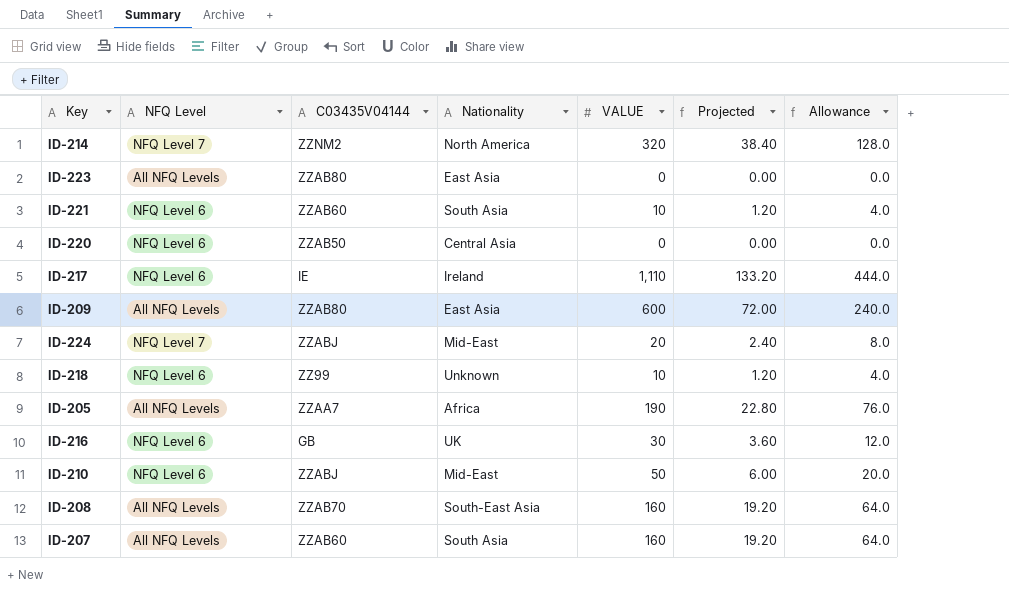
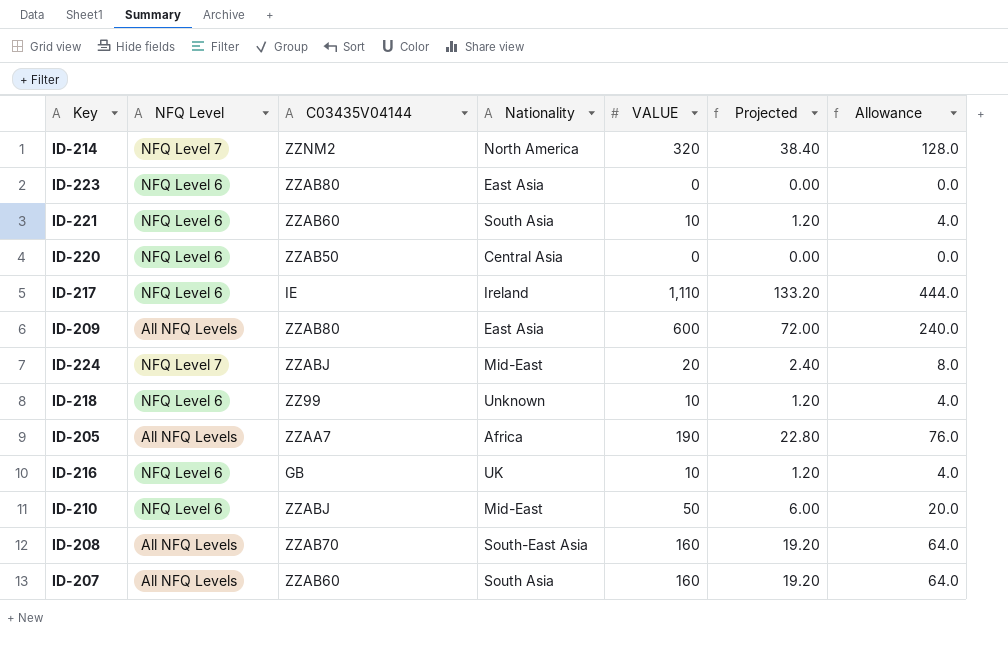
ID-223 | NFQ Level: All NFQ Levels -> NFQ Level 6
ID-216 | VALUE: 30 -> 10
ID-216 | Projected: 3.60 -> 1.20
ID-216 | Allowance: 12.0 -> 4.0

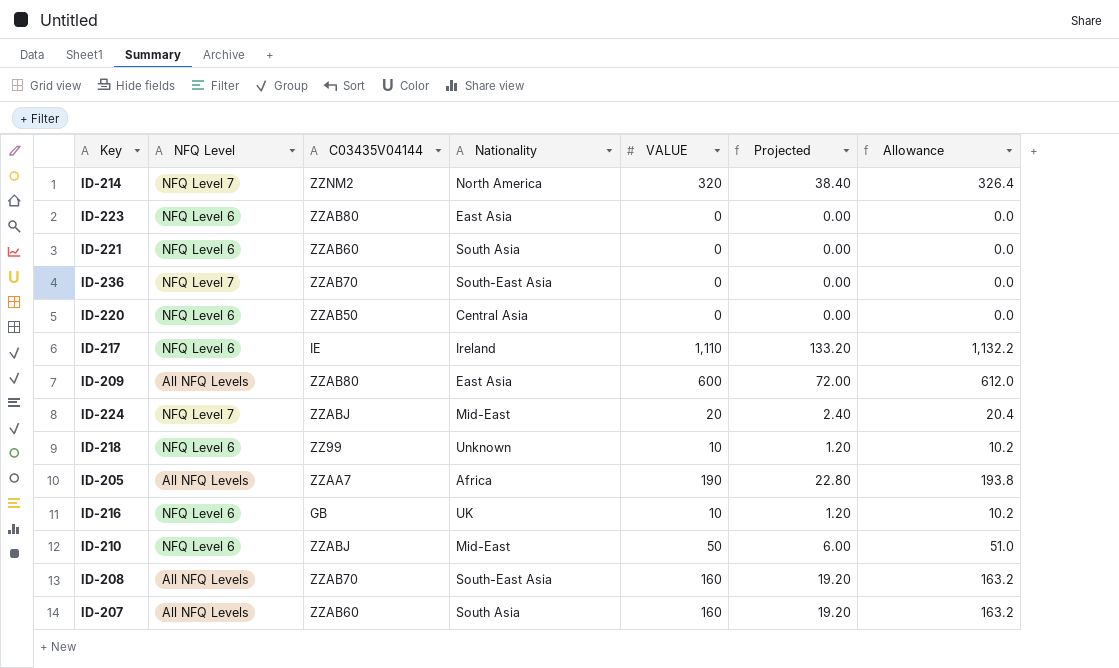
column Allowance | formula: [VALUE] * 0.4 -> [VALUE] * 1.02
ID-221 | VALUE: 10 -> 0
ID-221 | Projected: 1.20 -> 0.00
row ID-236: none -> NFQ Level 7 | ZZAB70 | South-East Asia | 0 | 0.00 | 0.0

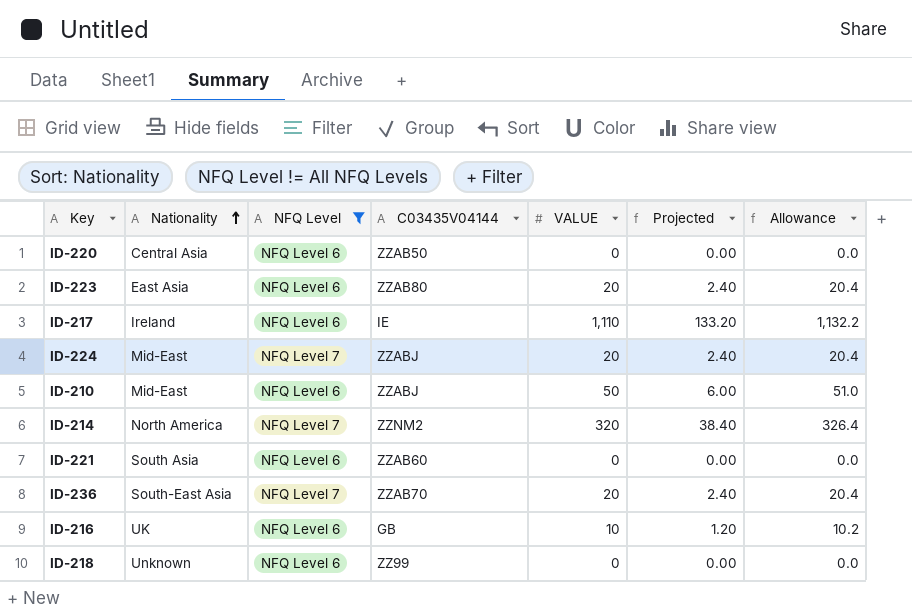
filter: none -> NFQ Level != All NFQ Levels
row order: none -> Nationality ascending
column Nationality | position: 4 -> 2
ID-223 | VALUE: 0 -> 20
ID-223 | Projected: 0.00 -> 2.40
ID-223 | Allowance: 0.0 -> 20.4
ID-236 | VALUE: 0 -> 20
ID-236 | Projected: 0.00 -> 2.40
ID-236 | Allowance: 0.0 -> 20.4
ID-218 | VALUE: 10 -> 0
ID-218 | Projected: 1.20 -> 0.00
ID-218 | Allowance: 10.2 -> 0.0

